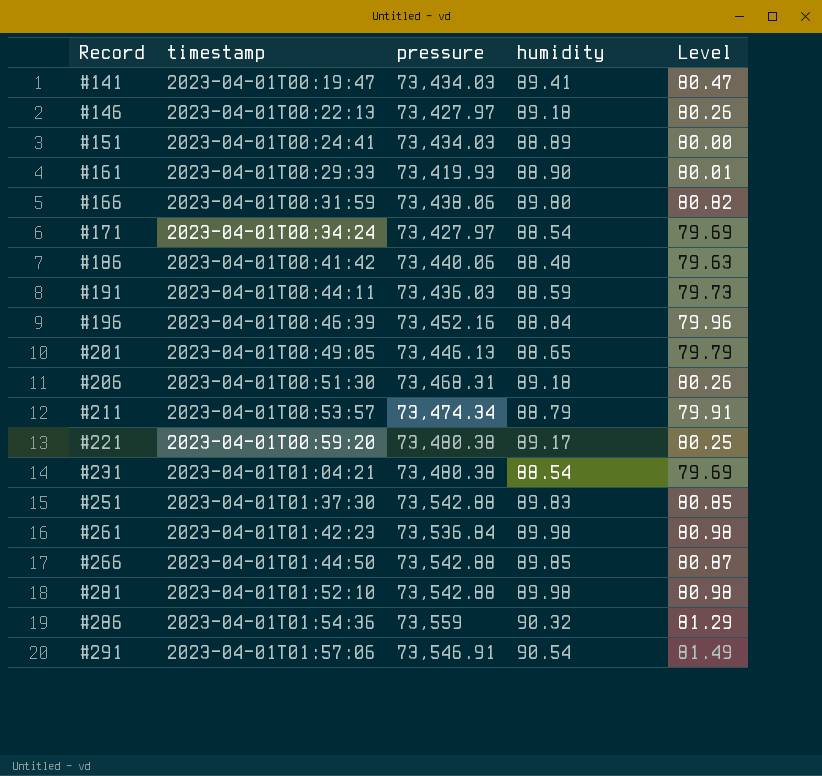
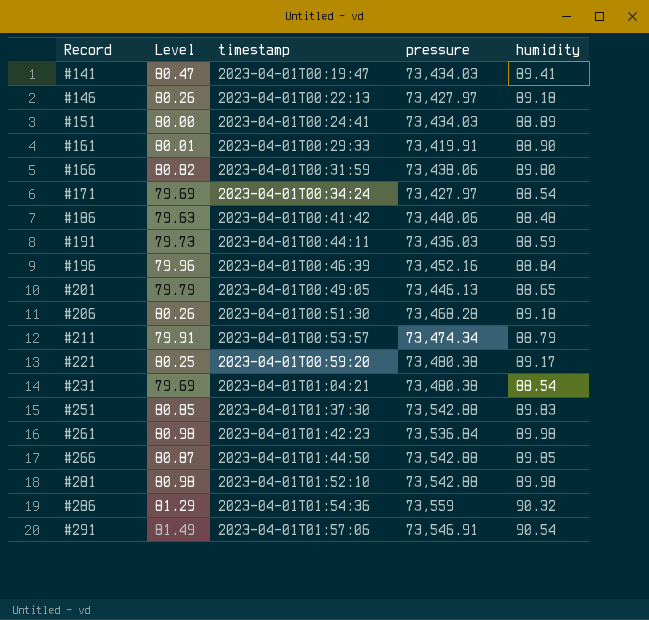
column Level | position: 5 -> 2
#161 | pressure: 73,419.93 -> 73,419.91
#206 | pressure: 73,468.31 -> 73,468.28

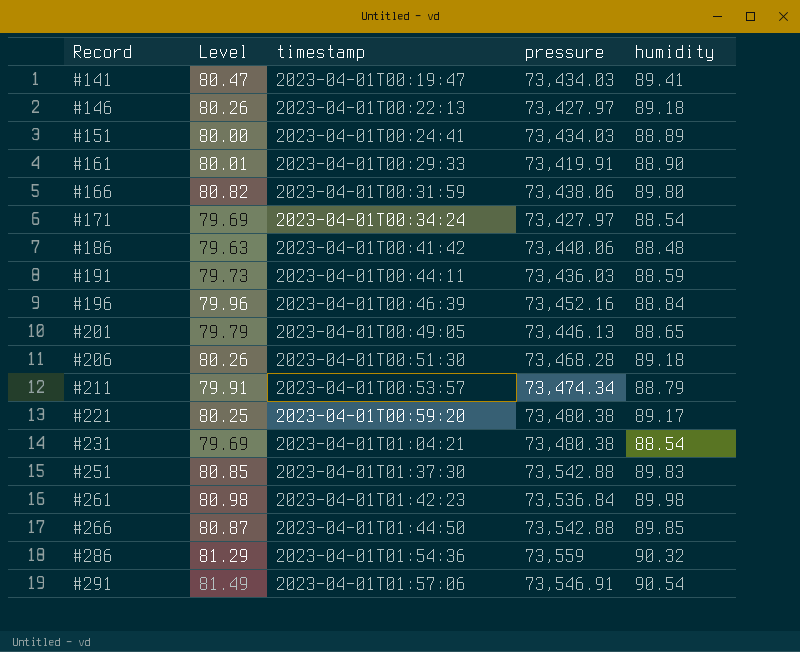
row #281: 80.98 | 2023-04-01T01:52:10 | 73,542.88 | 89.98 -> none

